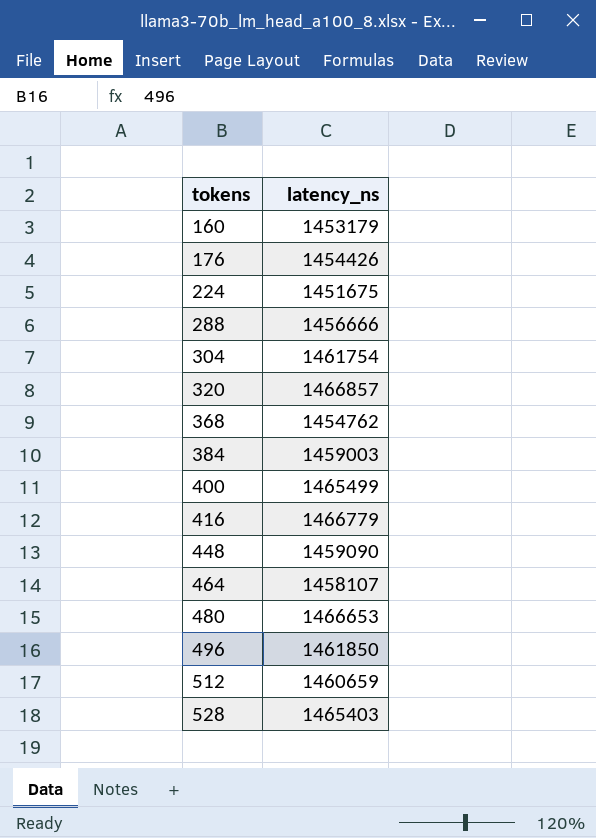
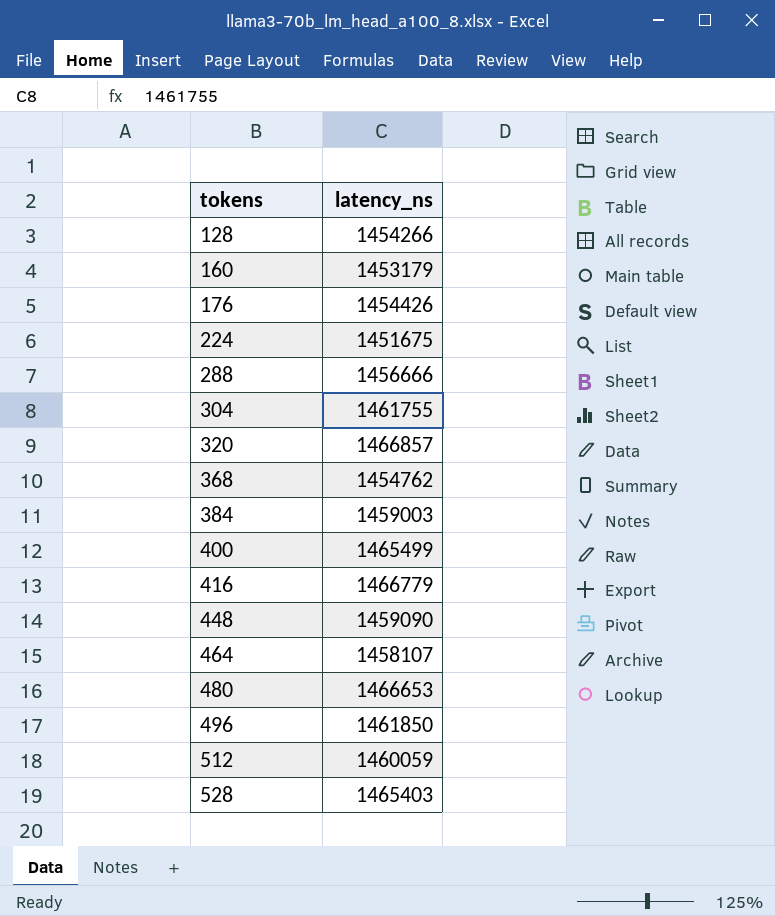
row 128: none -> 1454266
304 | latency_ns: 1461754 -> 1461755
512 | latency_ns: 1460659 -> 1460059

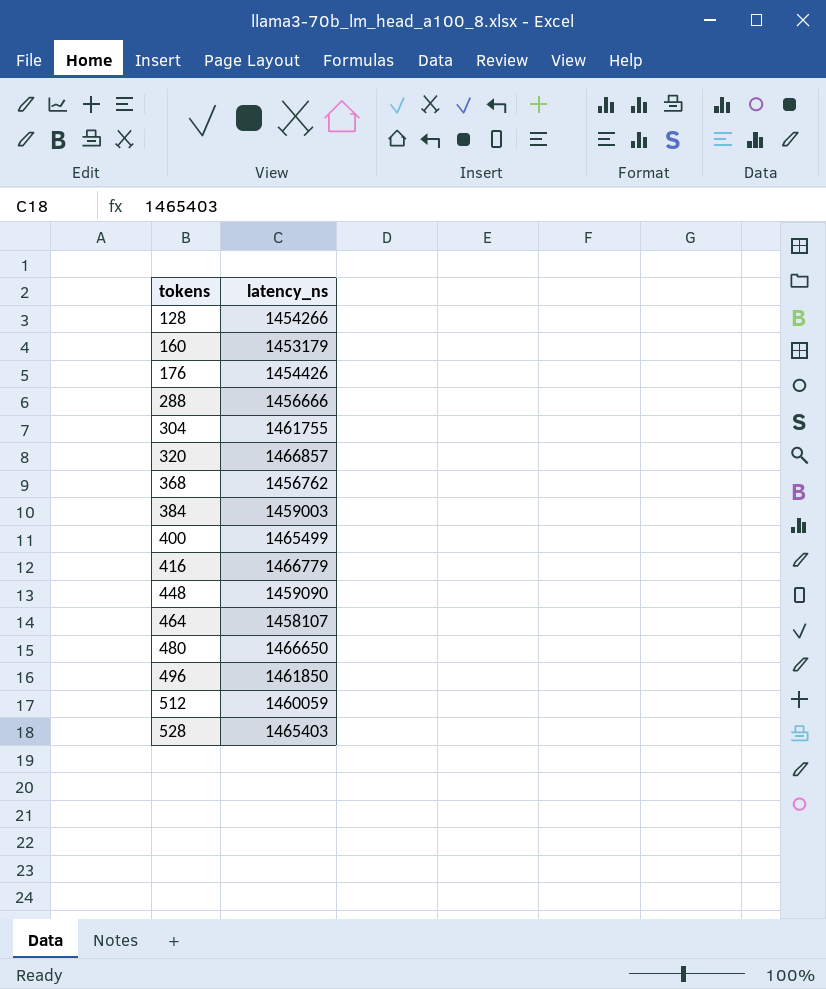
row 224: 1451675 -> none
368 | latency_ns: 1454762 -> 1456762
480 | latency_ns: 1466653 -> 1466650

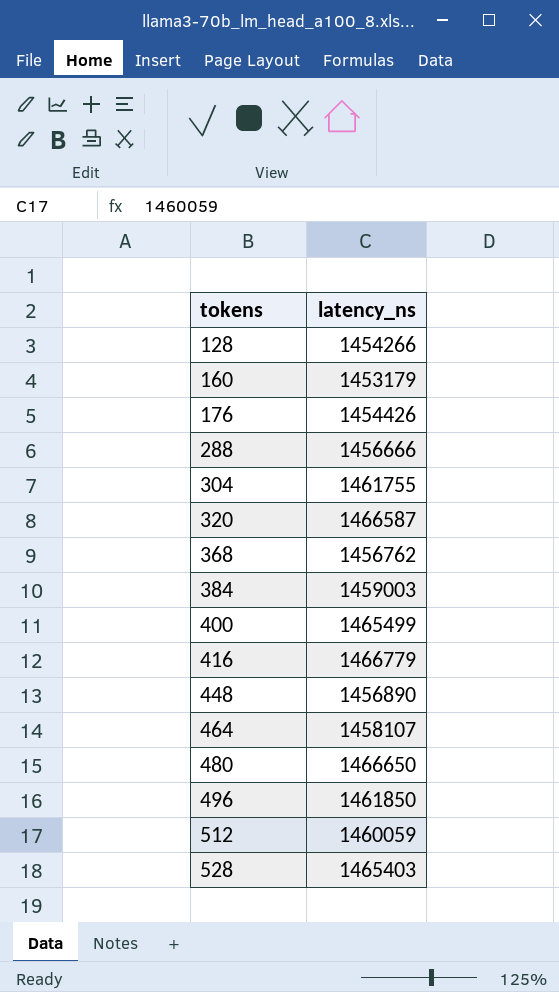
320 | latency_ns: 1466857 -> 1466587
448 | latency_ns: 1459090 -> 1456890

